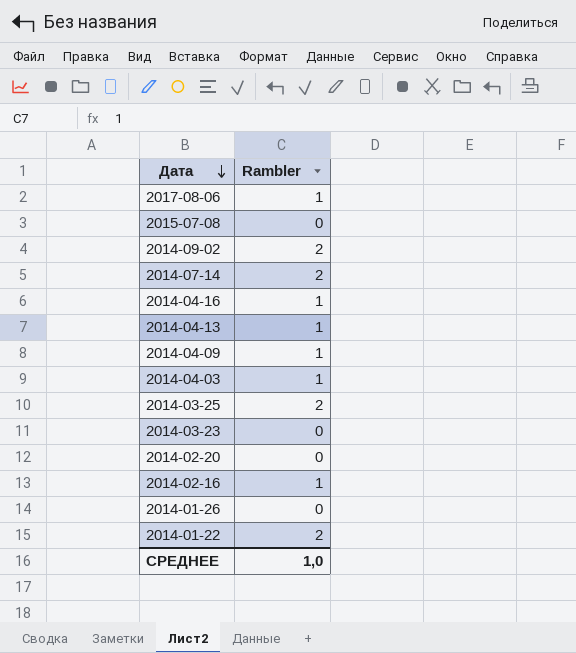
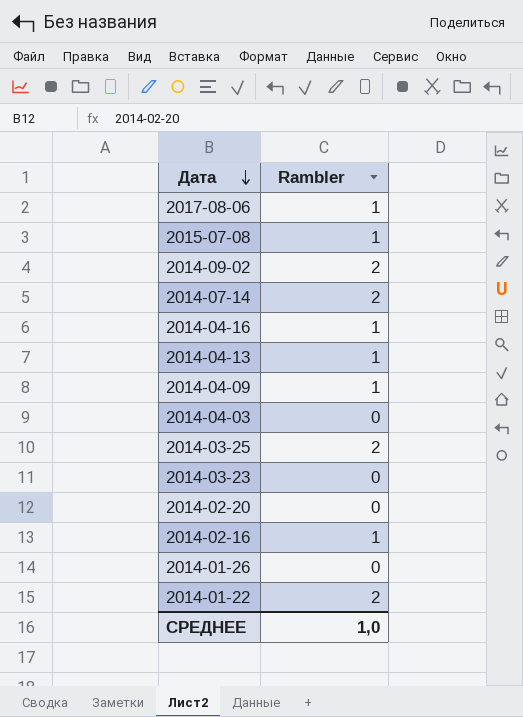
2015-07-08 | Rambler: 0 -> 1
2014-04-03 | Rambler: 1 -> 0

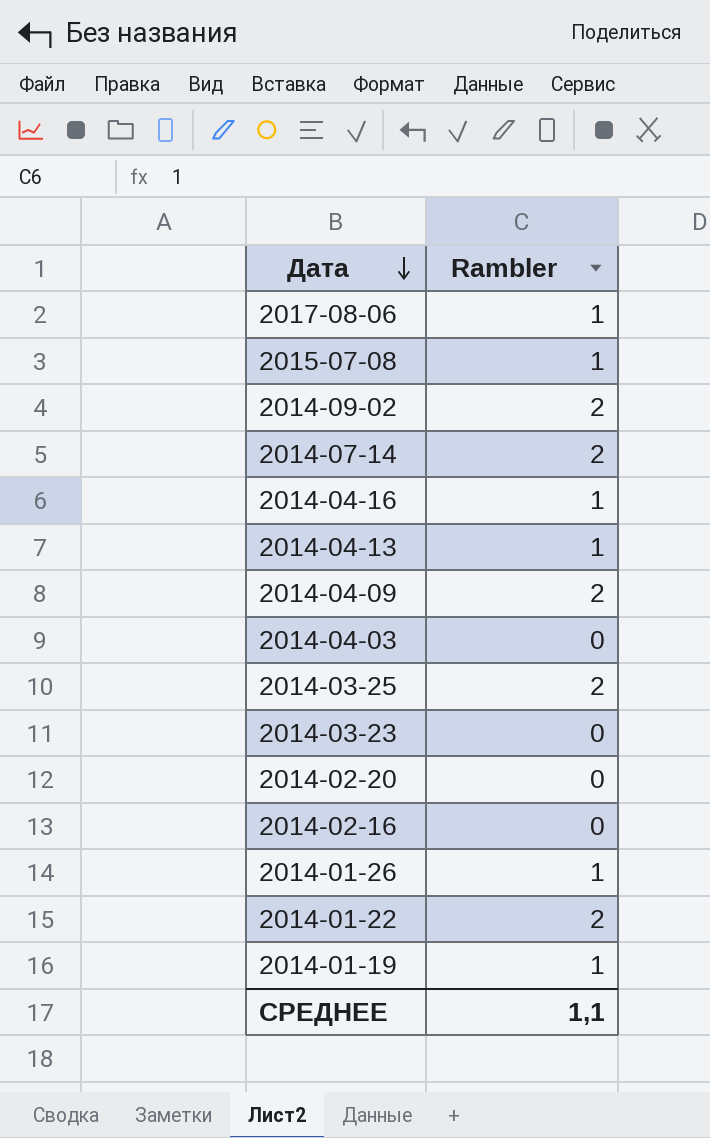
2014-04-09 | Rambler: 1 -> 2
2014-02-16 | Rambler: 1 -> 0
2014-01-26 | Rambler: 0 -> 1
row 2014-01-19: none -> 1
СРЕДНЕЕ | Rambler: 1,0 -> 1,1

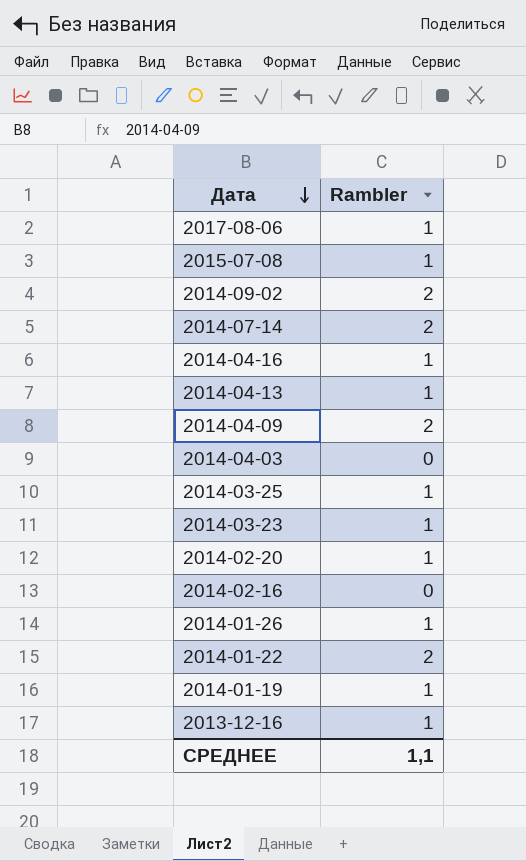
2014-03-25 | Rambler: 2 -> 1
2014-03-23 | Rambler: 0 -> 1
2014-02-20 | Rambler: 0 -> 1
row 2013-12-16: none -> 1

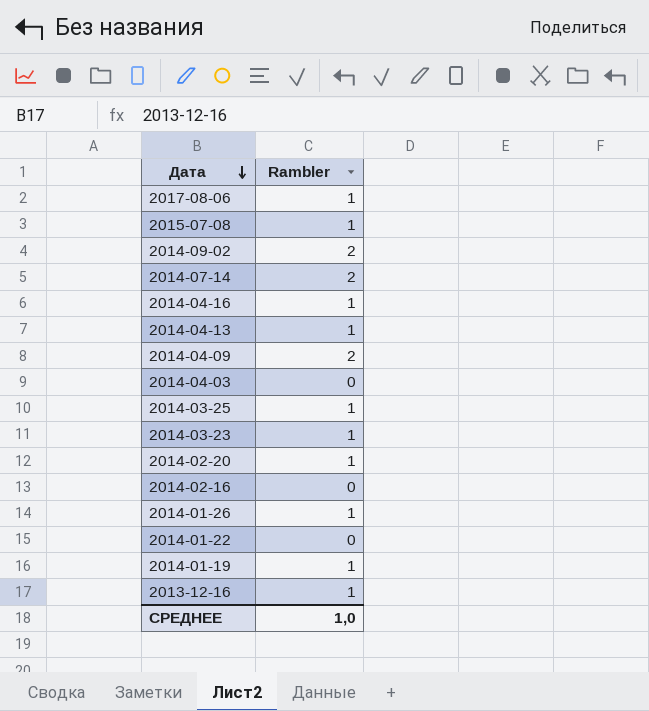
2014-01-22 | Rambler: 2 -> 0
СРЕДНЕЕ | Rambler: 1,1 -> 1,0

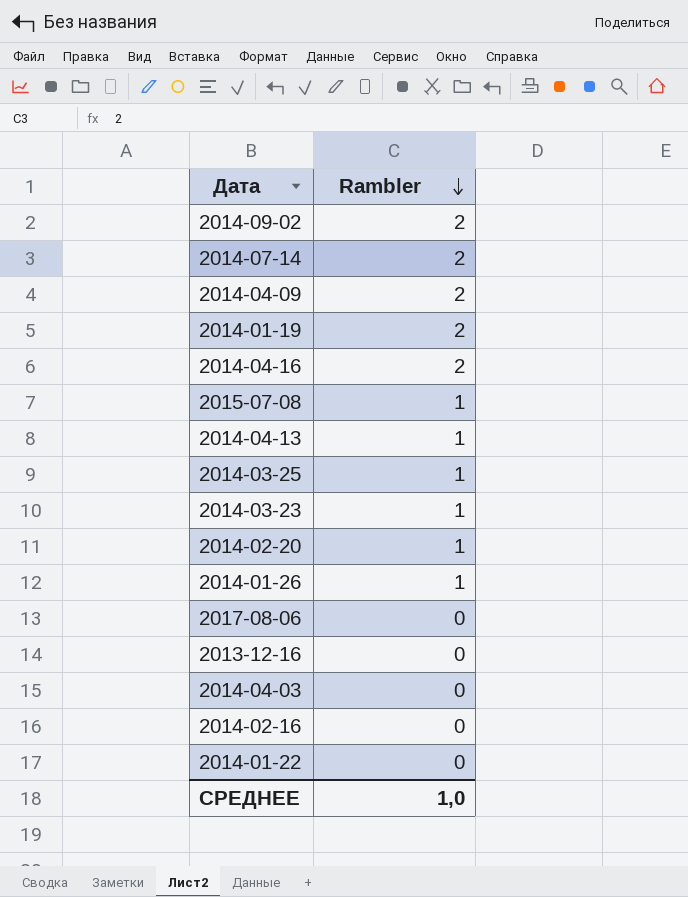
row order: Дата descending -> Rambler descending
2014-01-19 | Rambler: 1 -> 2
2014-04-16 | Rambler: 1 -> 2
2017-08-06 | Rambler: 1 -> 0
2013-12-16 | Rambler: 1 -> 0

